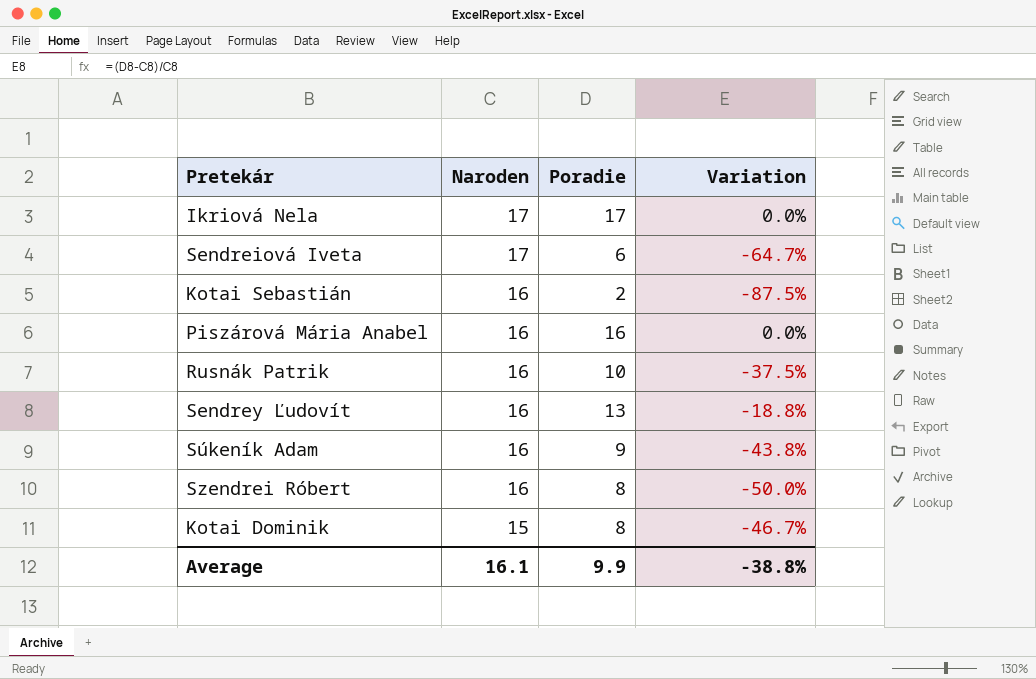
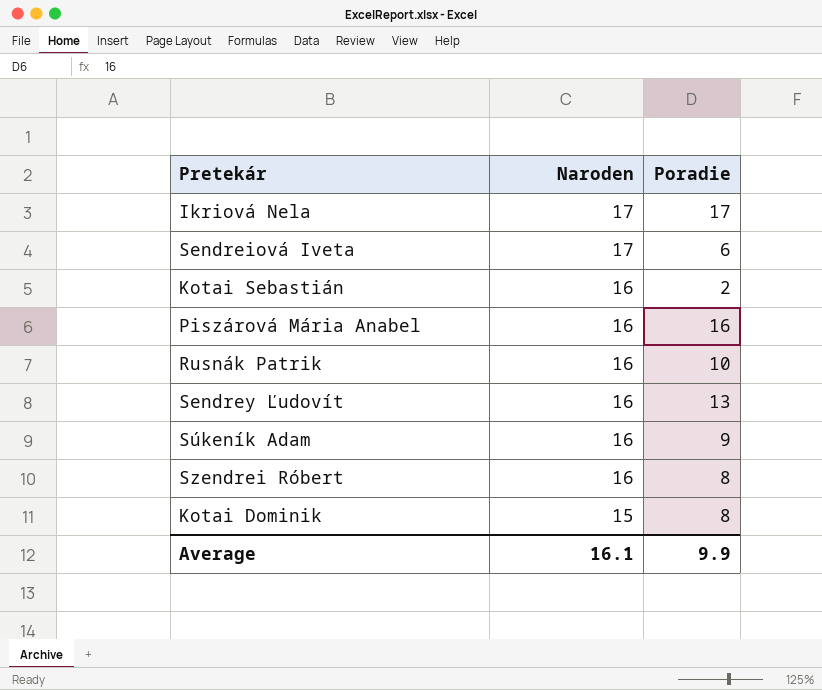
column Variation | formula: ([Poradie] - [Naroden]) / [Naroden] -> none

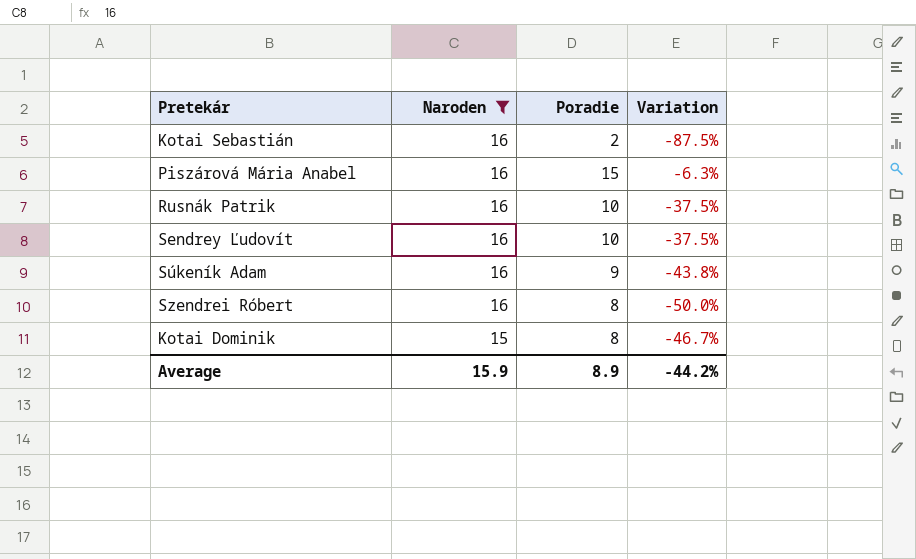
filter: none -> Naroden != 17
column Variation | formula: none -> ([Poradie] - [Naroden]) / [Naroden]
Piszárová Mária Anabel | Poradie: 16 -> 15
Sendrey Ľudovít | Poradie: 13 -> 10
Average | Naroden: 16.1 -> 15.9
Average | Poradie: 9.9 -> 8.9

